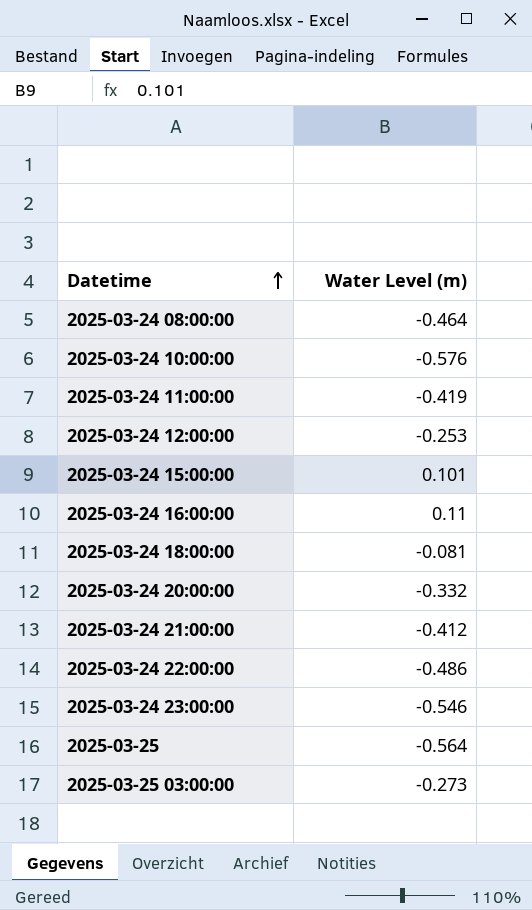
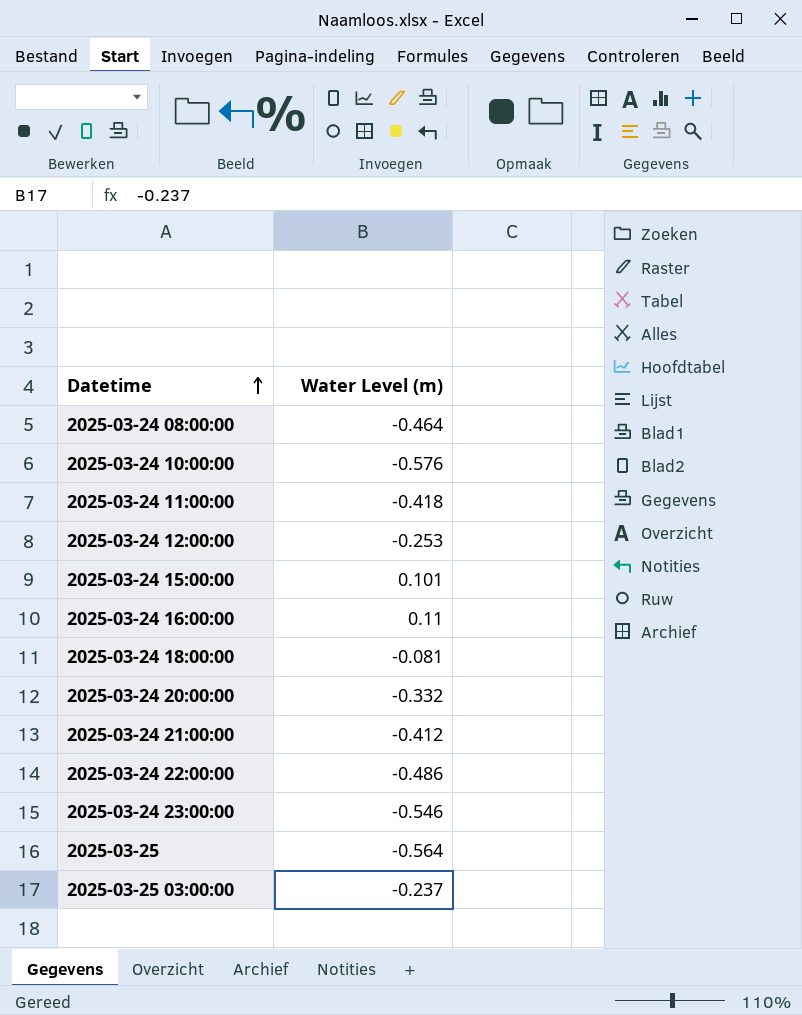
2025-03-24 11:00:00 | Water Level (m): -0.419 -> -0.418
2025-03-25 03:00:00 | Water Level (m): -0.273 -> -0.237

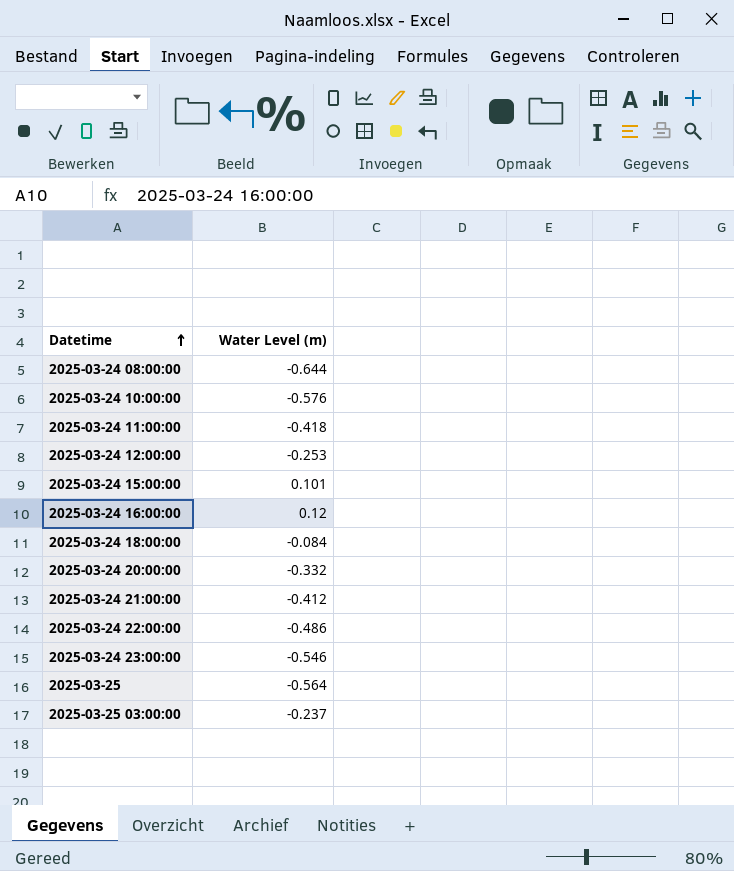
2025-03-24 08:00:00 | Water Level (m): -0.464 -> -0.644
2025-03-24 16:00:00 | Water Level (m): 0.11 -> 0.12
2025-03-24 18:00:00 | Water Level (m): -0.081 -> -0.084

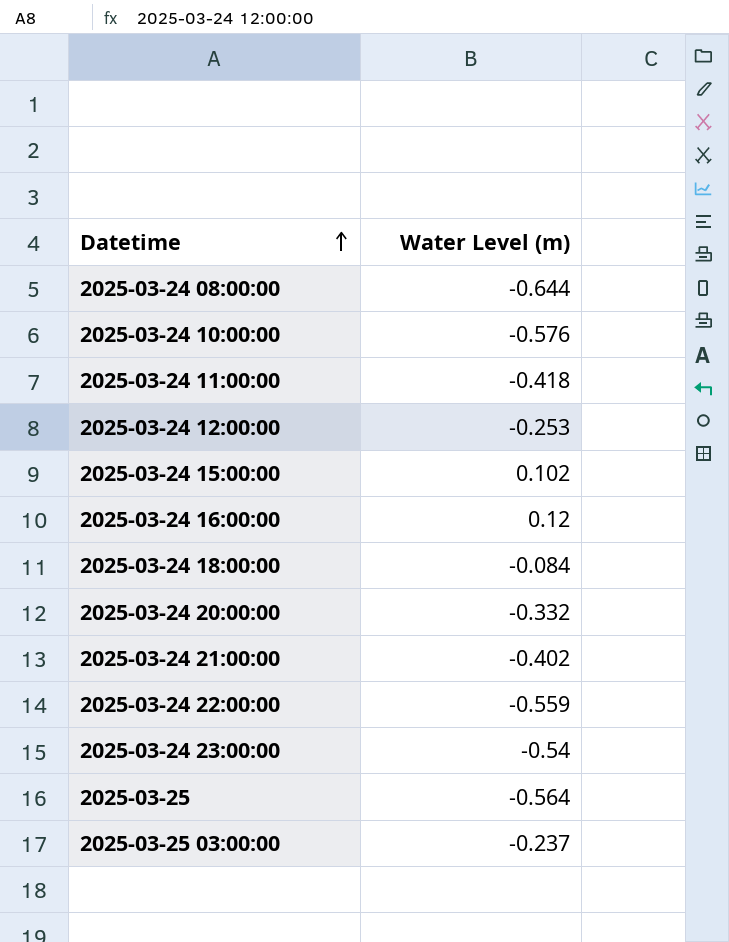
2025-03-24 15:00:00 | Water Level (m): 0.101 -> 0.102
2025-03-24 21:00:00 | Water Level (m): -0.412 -> -0.402
2025-03-24 22:00:00 | Water Level (m): -0.486 -> -0.559
2025-03-24 23:00:00 | Water Level (m): -0.546 -> -0.54

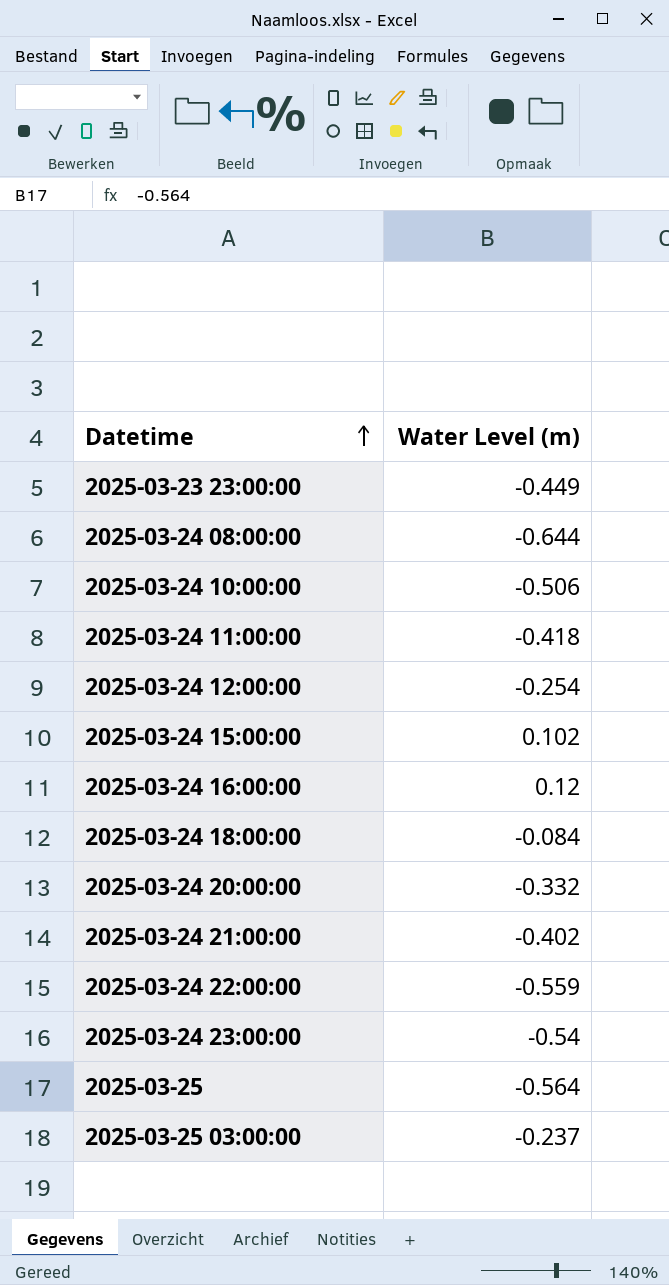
row 2025-03-23 23:00:00: none -> -0.449
2025-03-24 10:00:00 | Water Level (m): -0.576 -> -0.506
2025-03-24 12:00:00 | Water Level (m): -0.253 -> -0.254

